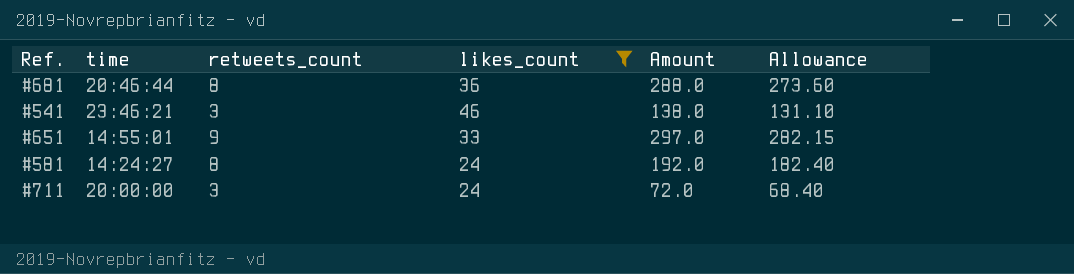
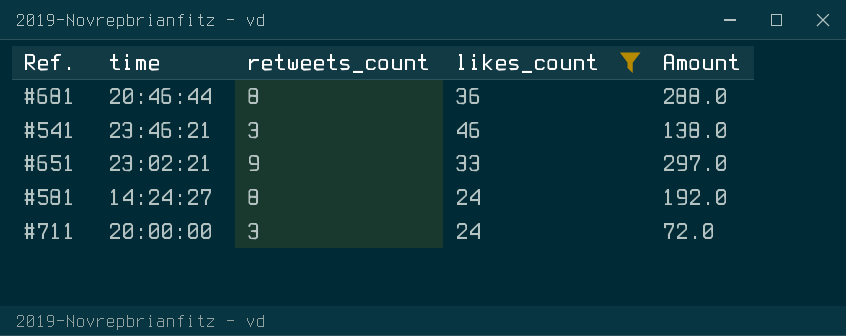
column Allowance | formula: [Amount] * 0.95 -> none
#651 | time: 14:55:01 -> 23:02:21

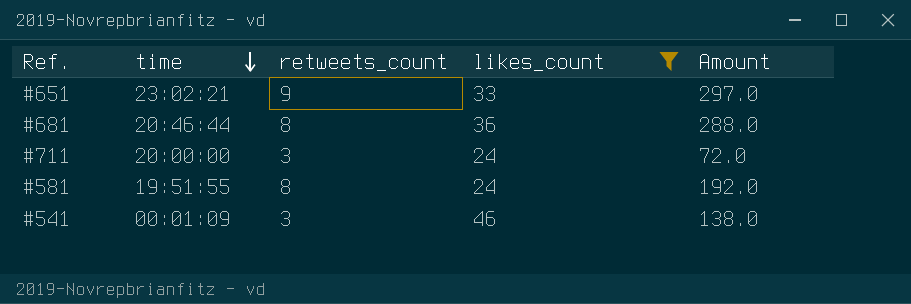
row order: none -> time descending
#581 | time: 14:24:27 -> 19:51:55
#541 | time: 23:46:21 -> 00:01:09

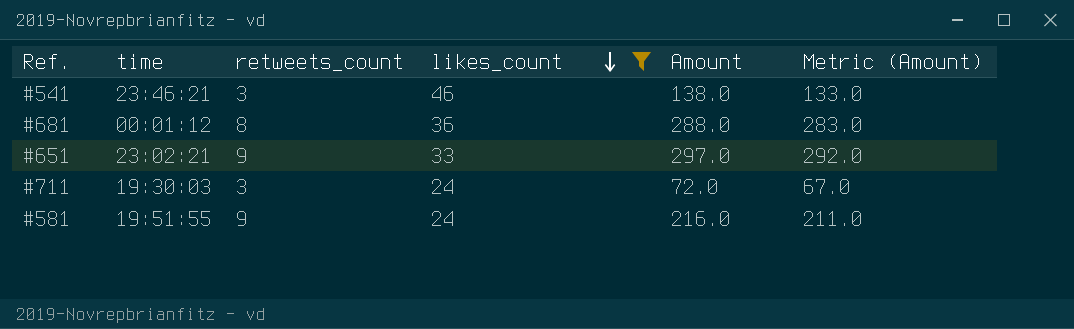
row order: time descending -> likes_count descending
column Metric (Amount) | formula: none -> [Amount] - 5
#541 | time: 00:01:09 -> 23:46:21
#681 | time: 20:46:44 -> 00:01:12
#711 | time: 20:00:00 -> 19:30:03
#581 | retweets_count: 8 -> 9
#581 | Amount: 192.0 -> 216.0

